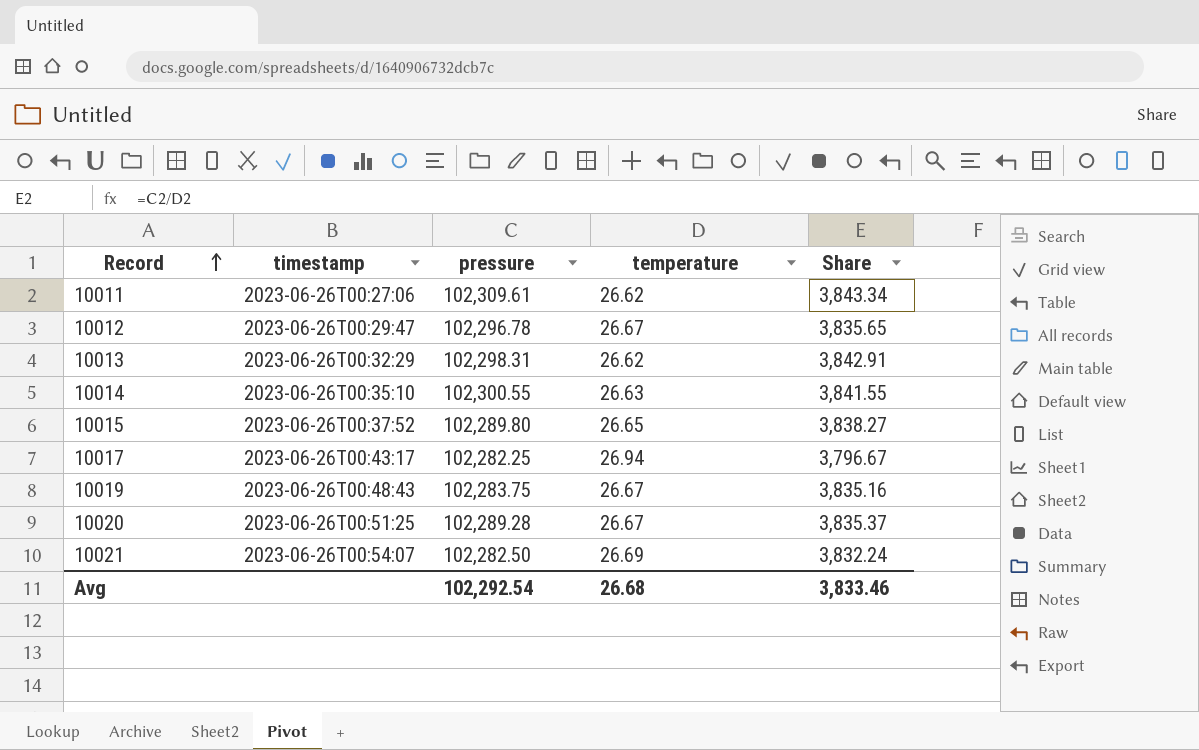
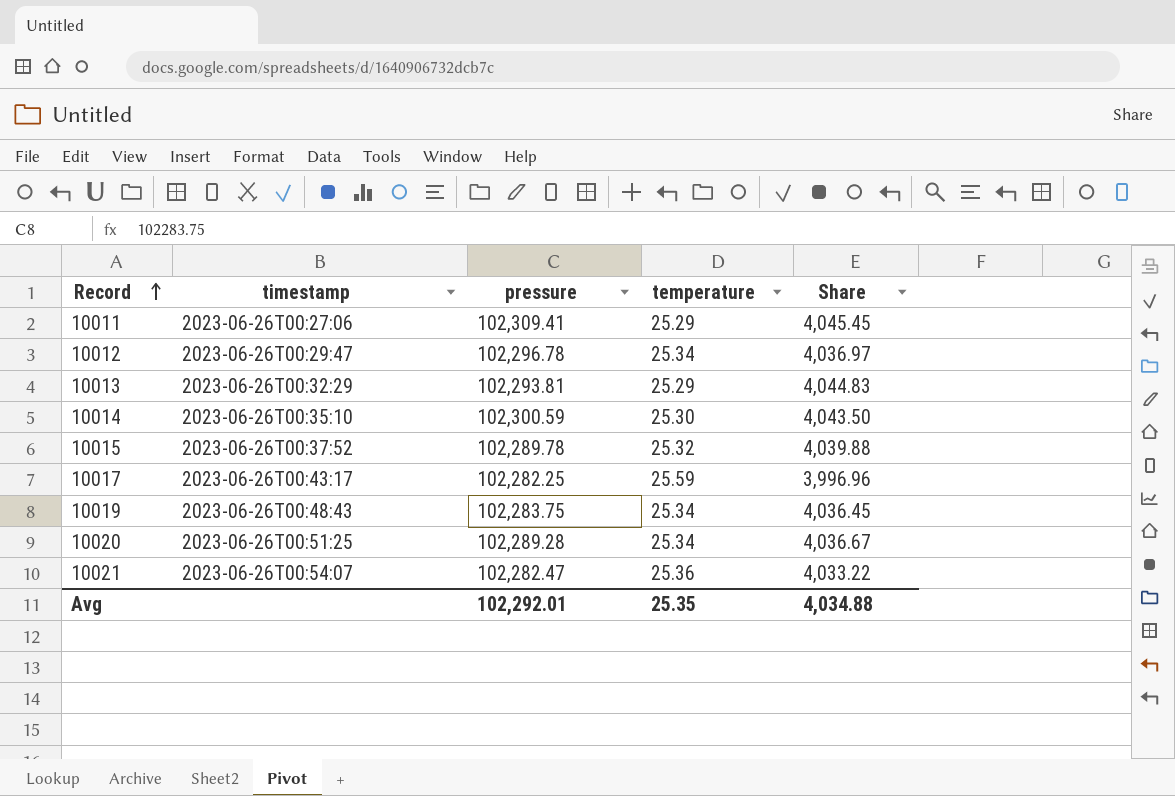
10011 | pressure: 102,309.61 -> 102,309.41
10011 | temperature: 26.62 -> 25.29
10011 | Share: 3,843.34 -> 4,045.45
10012 | temperature: 26.67 -> 25.34
10012 | Share: 3,835.65 -> 4,036.97
10013 | pressure: 102,298.31 -> 102,293.81
10013 | temperature: 26.62 -> 25.29
10013 | Share: 3,842.91 -> 4,044.83
10014 | pressure: 102,300.55 -> 102,300.59
10014 | temperature: 26.63 -> 25.30
10014 | Share: 3,841.55 -> 4,043.50
10015 | pressure: 102,289.80 -> 102,289.78
10015 | temperature: 26.65 -> 25.32
10015 | Share: 3,838.27 -> 4,039.88
10017 | temperature: 26.94 -> 25.59
10017 | Share: 3,796.67 -> 3,996.96
10019 | temperature: 26.67 -> 25.34
10019 | Share: 3,835.16 -> 4,036.45
10020 | temperature: 26.67 -> 25.34
10020 | Share: 3,835.37 -> 4,036.67
10021 | pressure: 102,282.50 -> 102,282.47
10021 | temperature: 26.69 -> 25.36
10021 | Share: 3,832.24 -> 4,033.22
Avg | pressure: 102,292.54 -> 102,292.01
Avg | temperature: 26.68 -> 25.35
Avg | Share: 3,833.46 -> 4,034.88

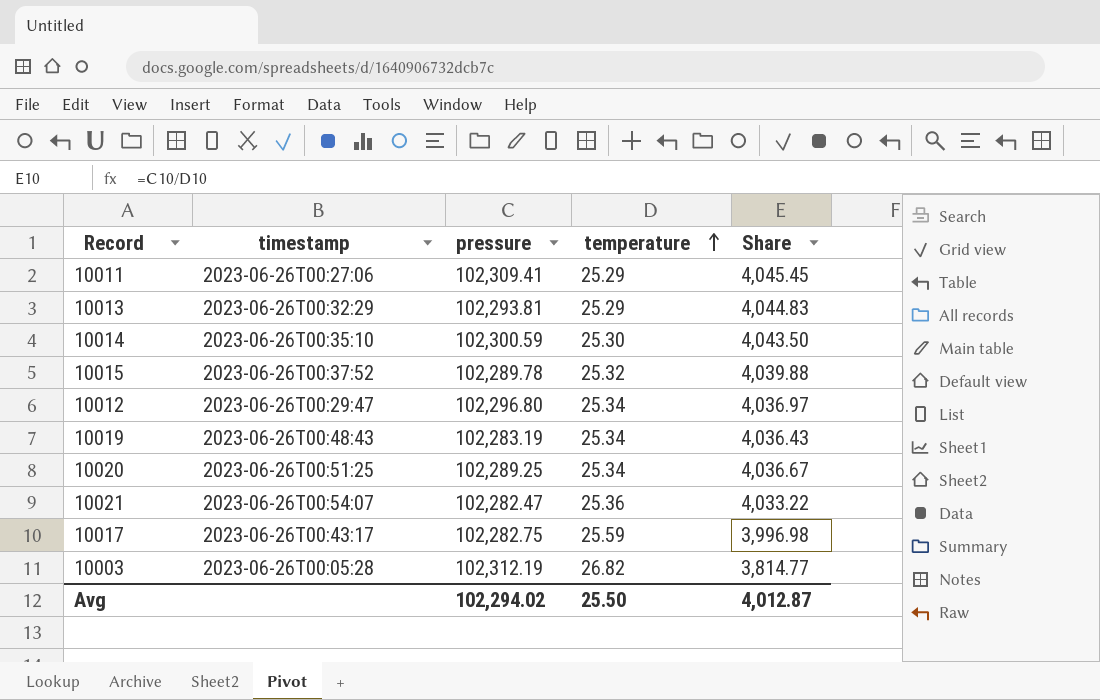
row order: Record ascending -> temperature ascending
10012 | pressure: 102,296.78 -> 102,296.80
10019 | pressure: 102,283.75 -> 102,283.19
10019 | Share: 4,036.45 -> 4,036.43
10020 | pressure: 102,289.28 -> 102,289.25
10017 | pressure: 102,282.25 -> 102,282.75
10017 | Share: 3,996.96 -> 3,996.98
row 10003: none -> 2023-06-26T00:05:28 | 102,312.19 | 26.82 | 3,814.77
Avg | pressure: 102,292.01 -> 102,294.02
Avg | temperature: 25.35 -> 25.50
Avg | Share: 4,034.88 -> 4,012.87

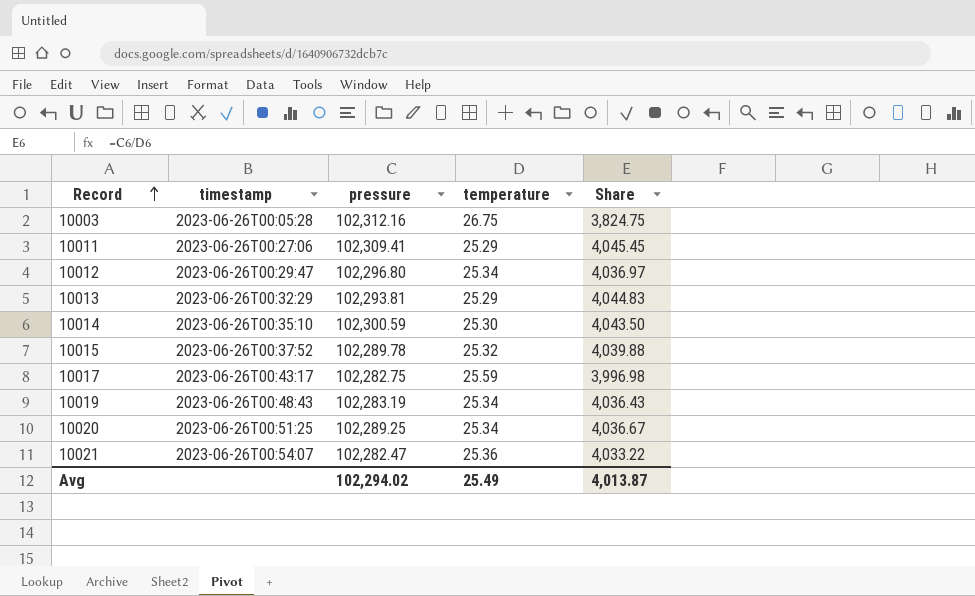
row order: temperature ascending -> Record ascending
10003 | pressure: 102,312.19 -> 102,312.16
10003 | temperature: 26.82 -> 26.75
10003 | Share: 3,814.77 -> 3,824.75
Avg | temperature: 25.50 -> 25.49
Avg | Share: 4,012.87 -> 4,013.87

